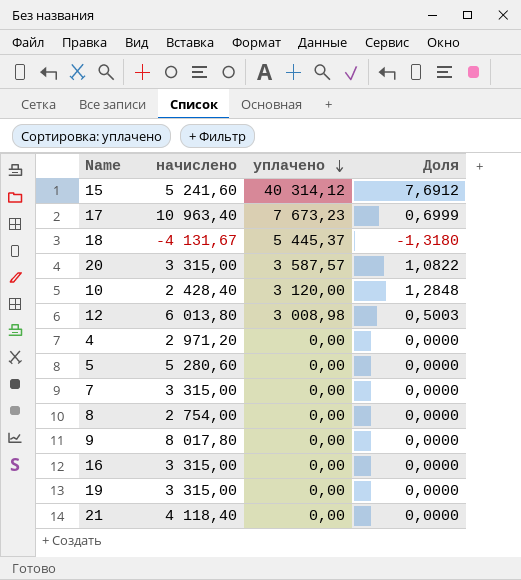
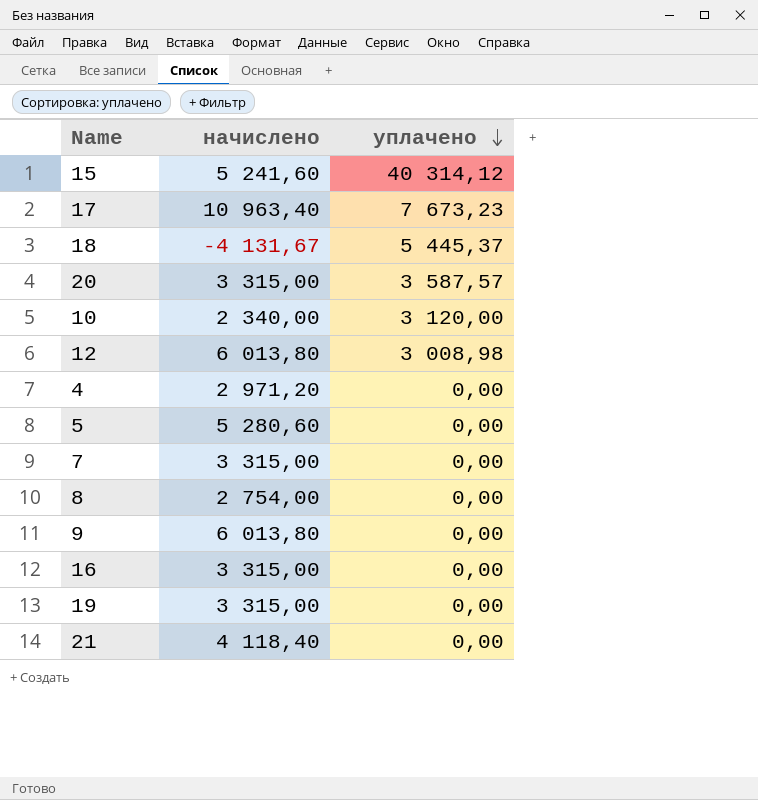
column Доля | formula: [уплачено] / [начислено] -> none
10 | начислено: 2 428,40 -> 2 340,00
9 | начислено: 8 017,80 -> 6 013,80

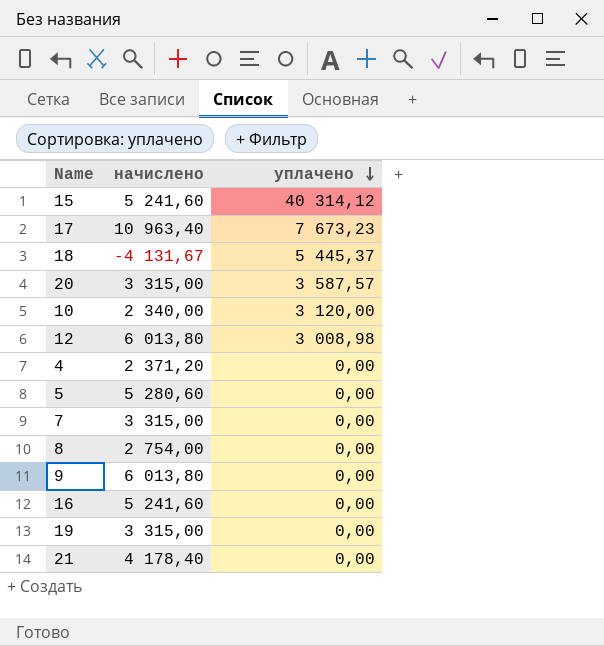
4 | начислено: 2 971,20 -> 2 371,20
16 | начислено: 3 315,00 -> 5 241,60
21 | начислено: 4 118,40 -> 4 178,40

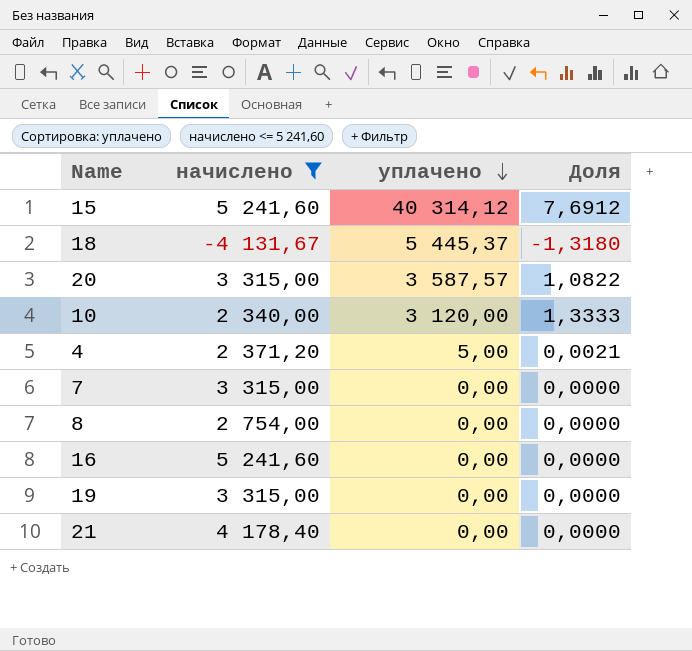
filter: none -> начислено <= 5 241,60
column Доля | formula: none -> [уплачено] / [начислено]
4 | уплачено: 0,00 -> 5,00

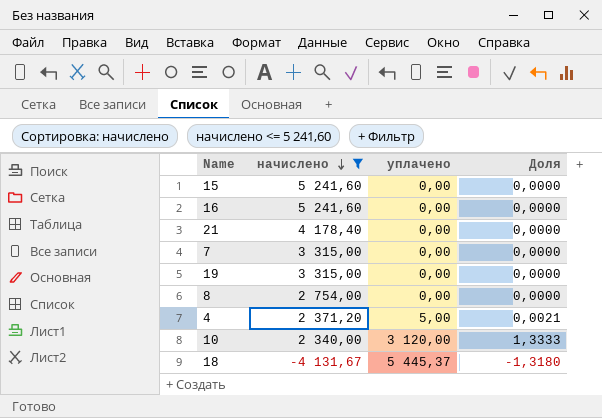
row order: уплачено descending -> начислено descending
row 20: 3 315,00 | 3 587,57 | 1,0822 -> none
15 | уплачено: 40 314,12 -> 0,00
15 | Доля: 7,6912 -> 0,0000

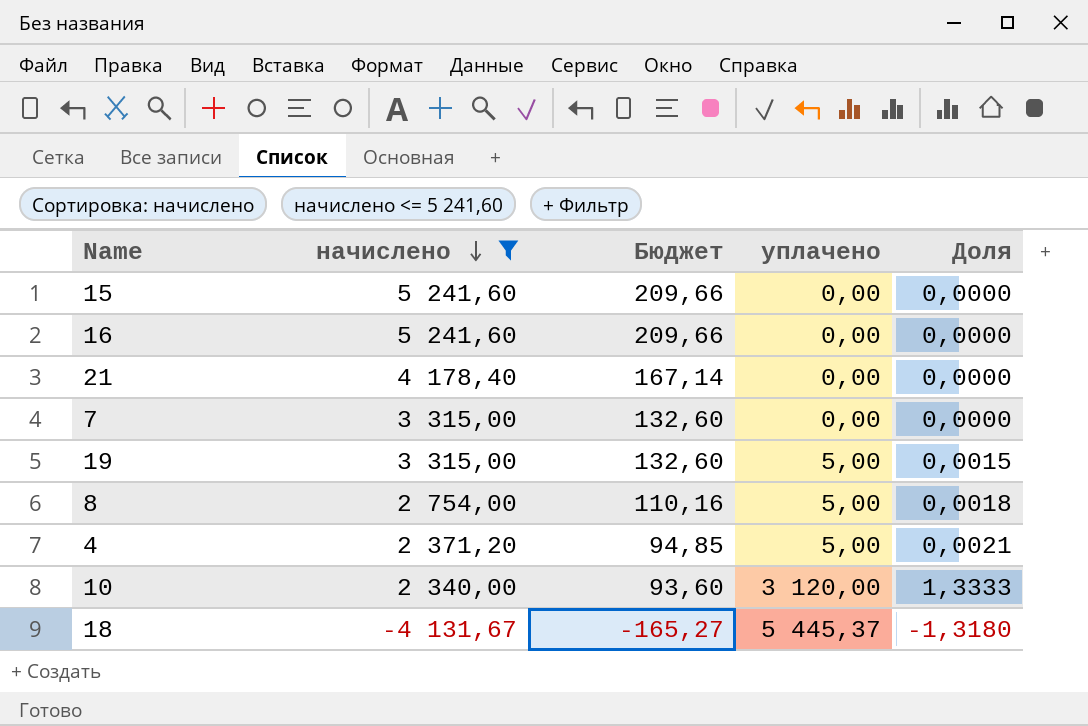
column Бюджет | formula: none -> [начислено] * 0,04
19 | уплачено: 0,00 -> 5,00
19 | Доля: 0,0000 -> 0,0015
8 | уплачено: 0,00 -> 5,00
8 | Доля: 0,0000 -> 0,0018

